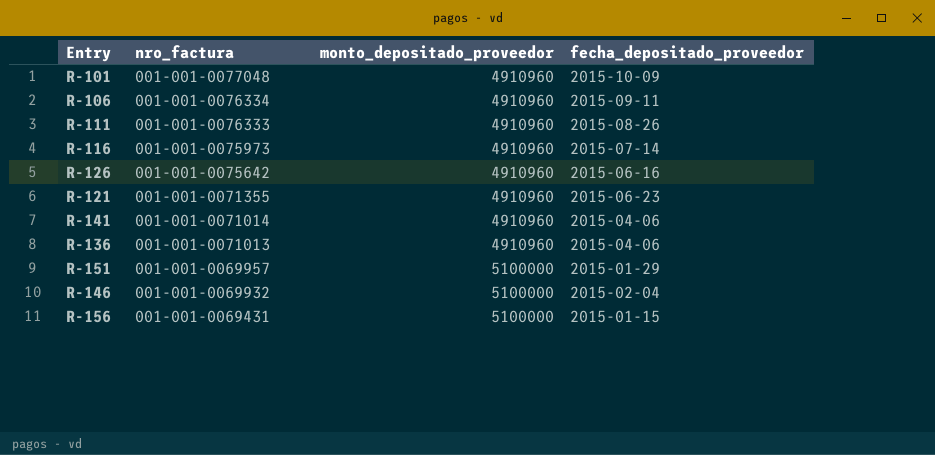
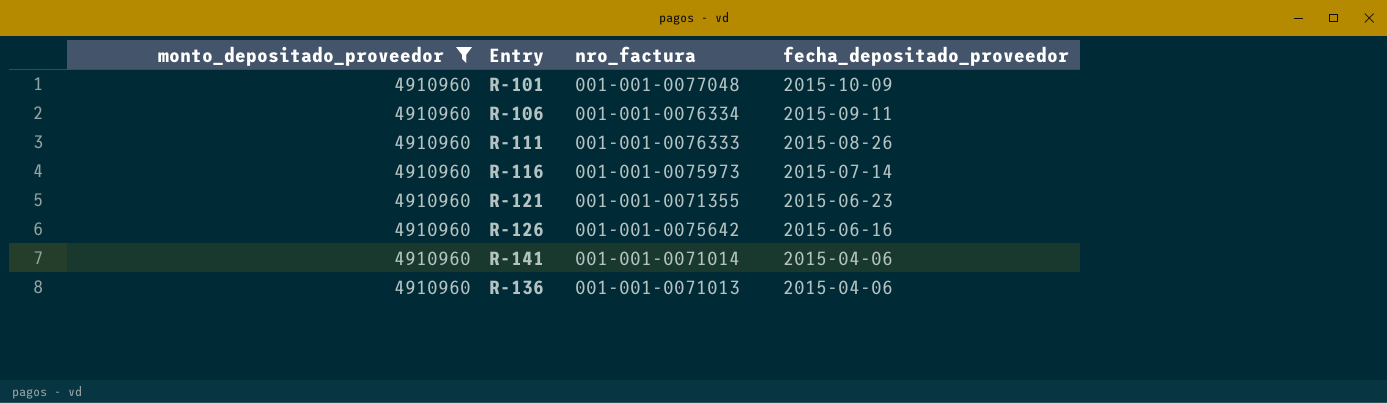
filter: none -> monto_depositado_proveedor = 4910960
row order: nro_factura descending -> fecha_depositado_proveedor descending
column monto_depositado_proveedor | position: 3 -> 1

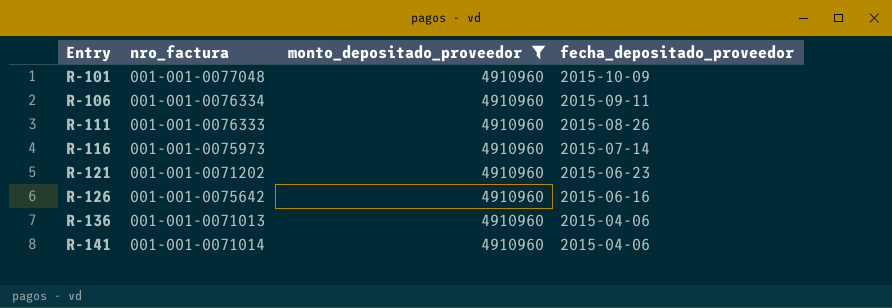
row order: fecha_depositado_proveedor descending -> Entry ascending
column monto_depositado_proveedor | position: 1 -> 3
R-121 | nro_factura: 001-001-0071355 -> 001-001-0071202

